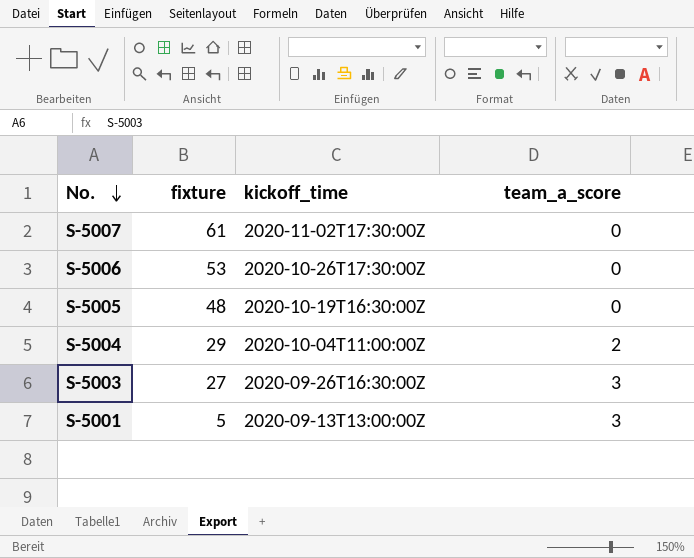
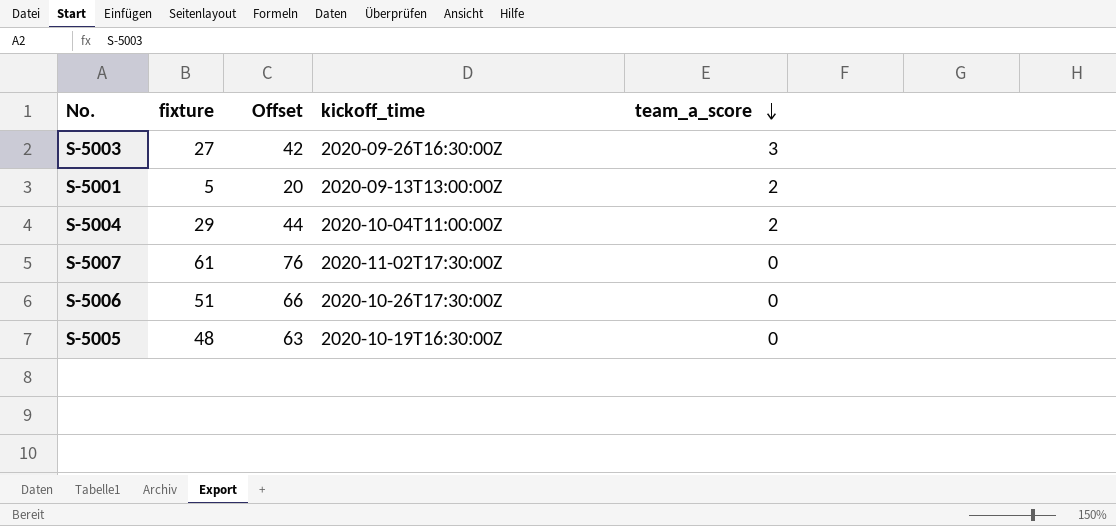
row order: No. descending -> team_a_score descending
column Offset | formula: none -> [fixture] + 15
S-5001 | team_a_score: 3 -> 2
S-5006 | fixture: 53 -> 51

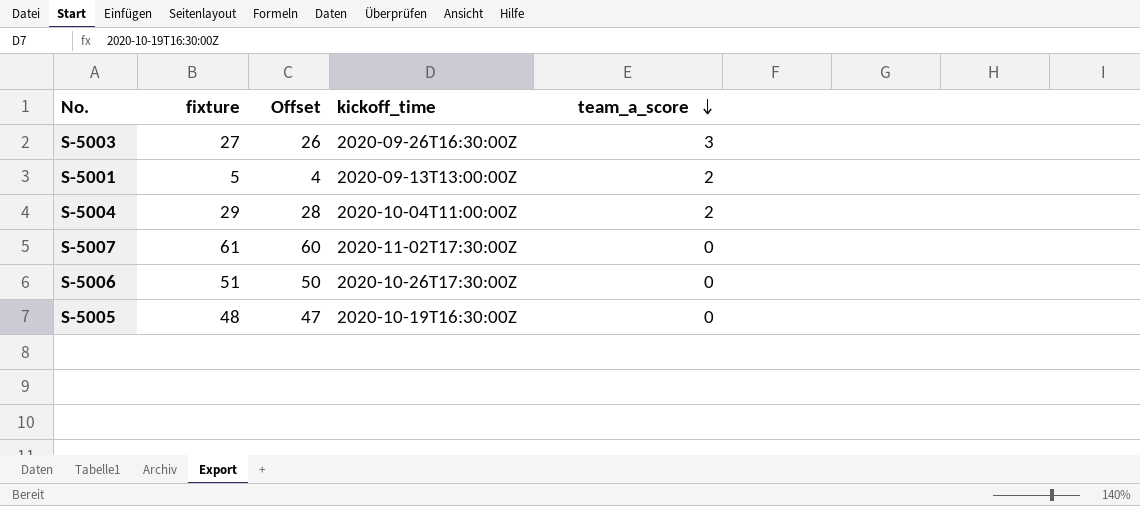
column Offset | formula: [fixture] + 15 -> [fixture] - 1

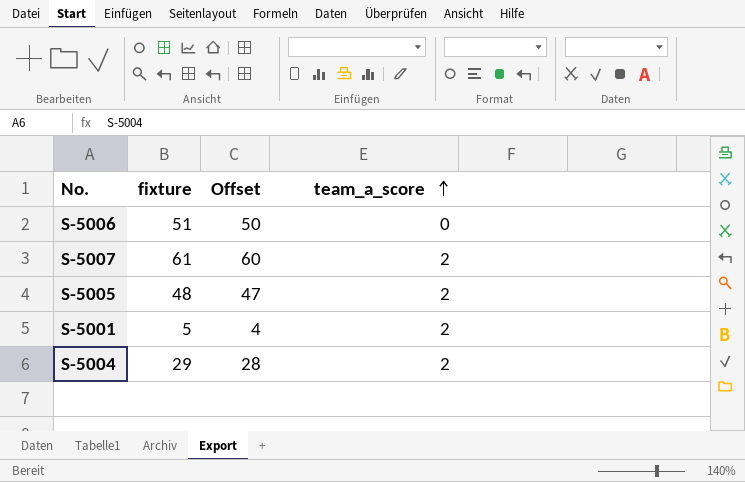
row order: team_a_score descending -> team_a_score ascending
column kickoff_time | position: 4 -> none
row S-5003: 27 | 26 | 2020-09-26T16:30:00Z | 3 -> none
S-5007 | team_a_score: 0 -> 2
S-5005 | team_a_score: 0 -> 2

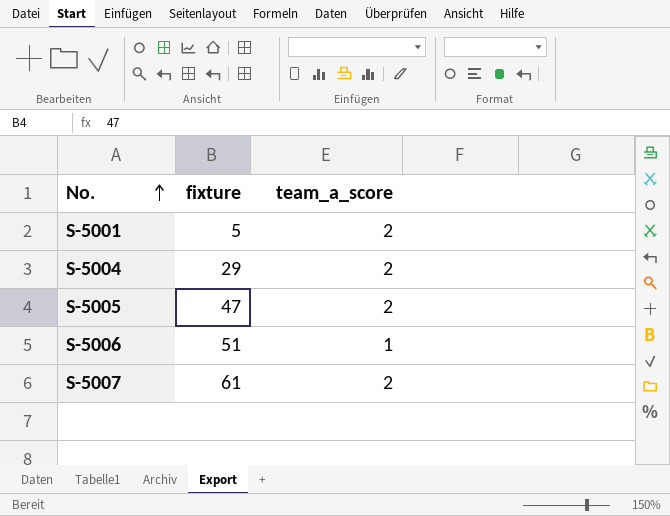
row order: team_a_score ascending -> No. ascending
column Offset | formula: [fixture] - 1 -> none
S-5005 | fixture: 48 -> 47
S-5006 | team_a_score: 0 -> 1

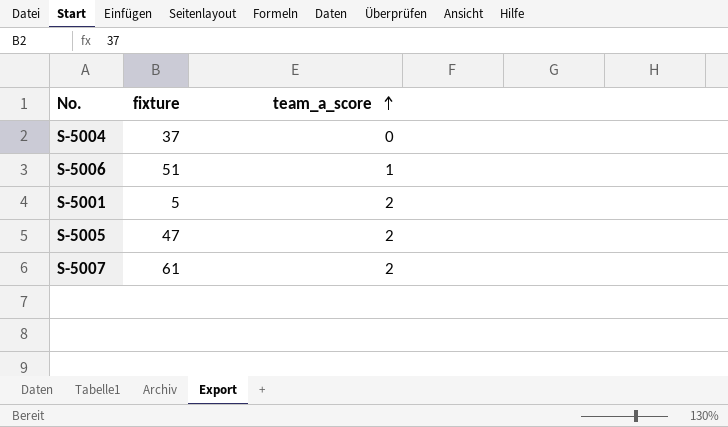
row order: No. ascending -> team_a_score ascending
S-5004 | fixture: 29 -> 37
S-5004 | team_a_score: 2 -> 0

